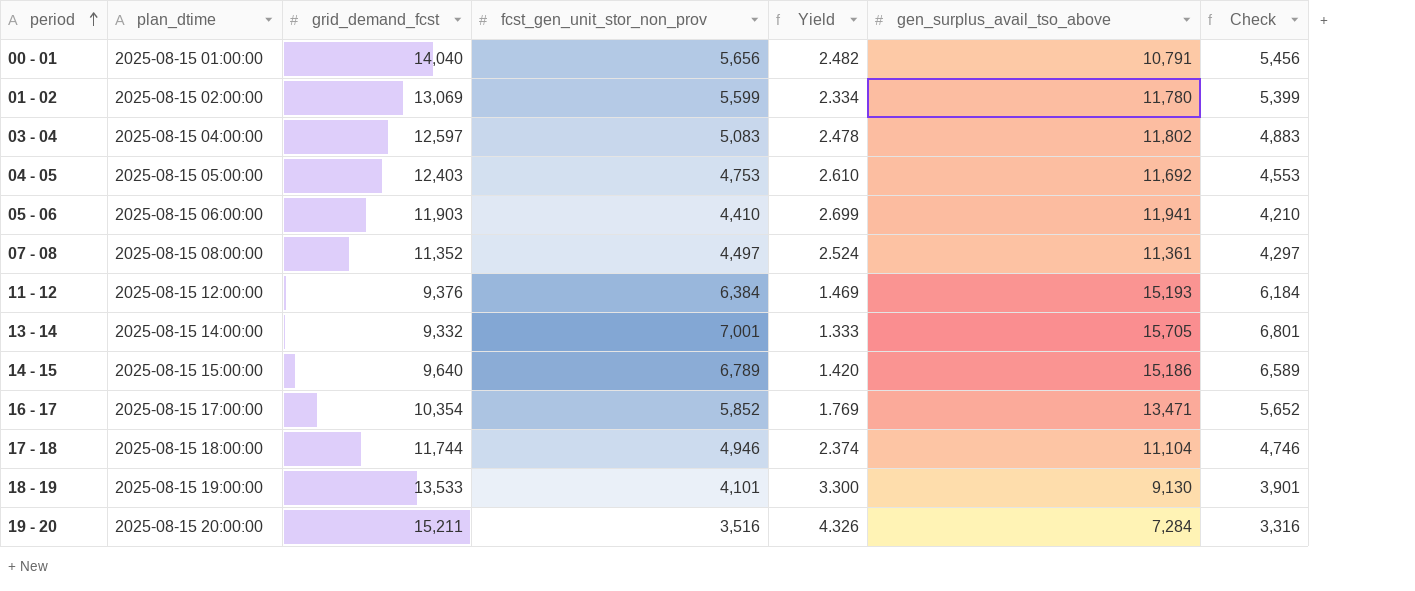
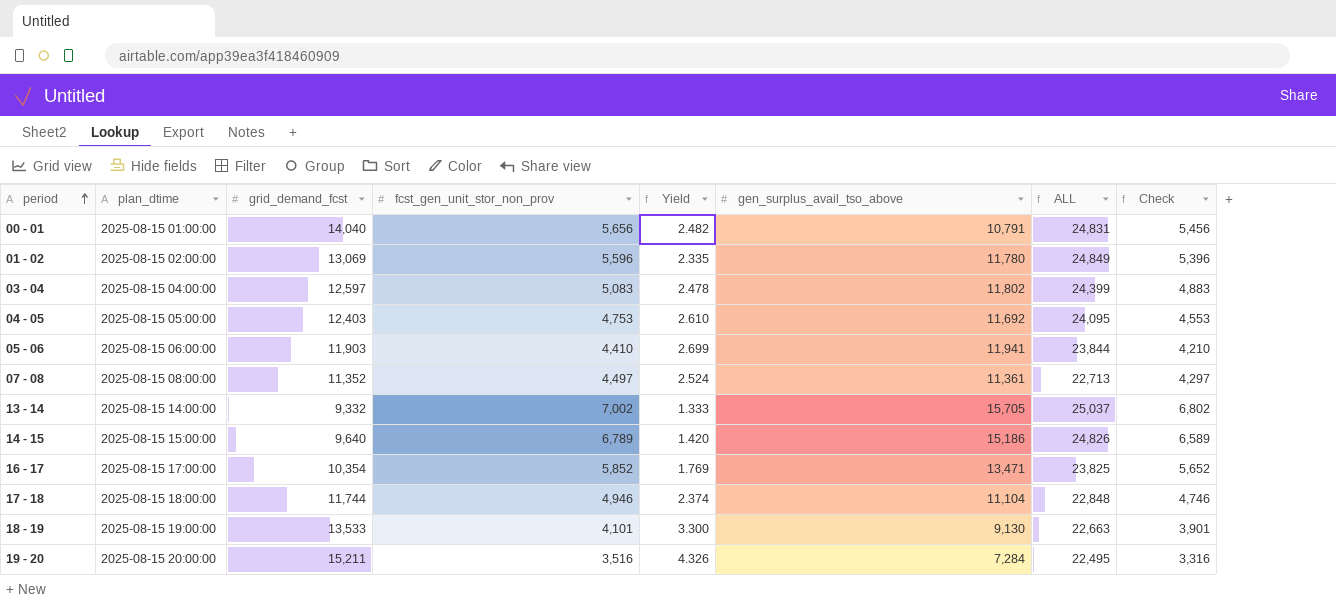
column ALL | formula: none -> [grid_demand_fcst] + [gen_surplus_avail_tso_above]
row 11 - 12: 2025-08-15 12:00:00 | 9,376 | 6,384 | 1.469 | 15,193 | 6,184 -> none
01 - 02 | fcst_gen_unit_stor_non_prov: 5,599 -> 5,596
01 - 02 | Yield: 2.334 -> 2.335
01 - 02 | Check: 5,399 -> 5,396
13 - 14 | fcst_gen_unit_stor_non_prov: 7,001 -> 7,002
13 - 14 | Check: 6,801 -> 6,802

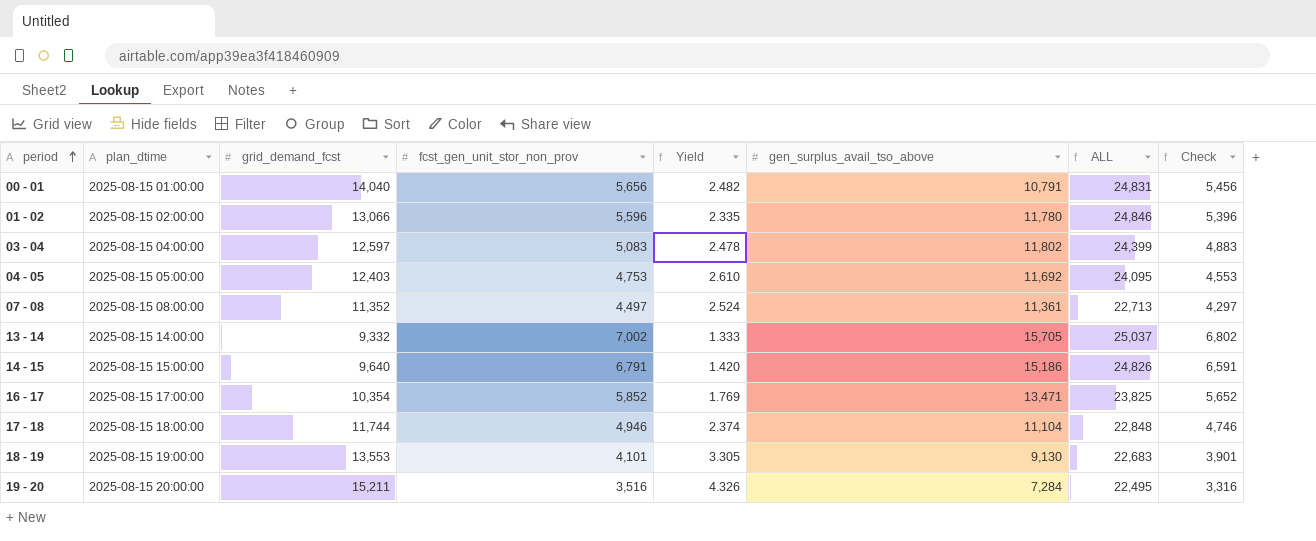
row 05 - 06: 2025-08-15 06:00:00 | 11,903 | 4,410 | 2.699 | 11,941 | 23,844 | 4,210 -> none
01 - 02 | grid_demand_fcst: 13,069 -> 13,066
01 - 02 | ALL: 24,849 -> 24,846
14 - 15 | fcst_gen_unit_stor_non_prov: 6,789 -> 6,791
14 - 15 | Check: 6,589 -> 6,591
18 - 19 | grid_demand_fcst: 13,533 -> 13,553
18 - 19 | Yield: 3.300 -> 3.305
18 - 19 | ALL: 22,663 -> 22,683

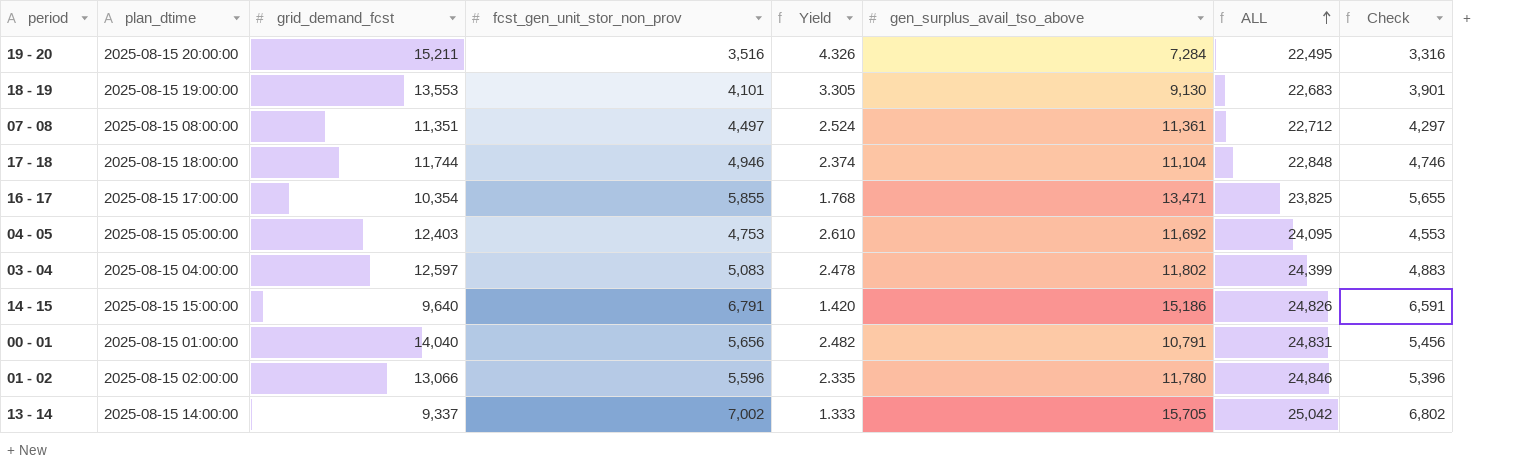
row order: period ascending -> ALL ascending
07 - 08 | grid_demand_fcst: 11,352 -> 11,351
07 - 08 | ALL: 22,713 -> 22,712
16 - 17 | fcst_gen_unit_stor_non_prov: 5,852 -> 5,855
16 - 17 | Yield: 1.769 -> 1.768
16 - 17 | Check: 5,652 -> 5,655
13 - 14 | grid_demand_fcst: 9,332 -> 9,337
13 - 14 | ALL: 25,037 -> 25,042

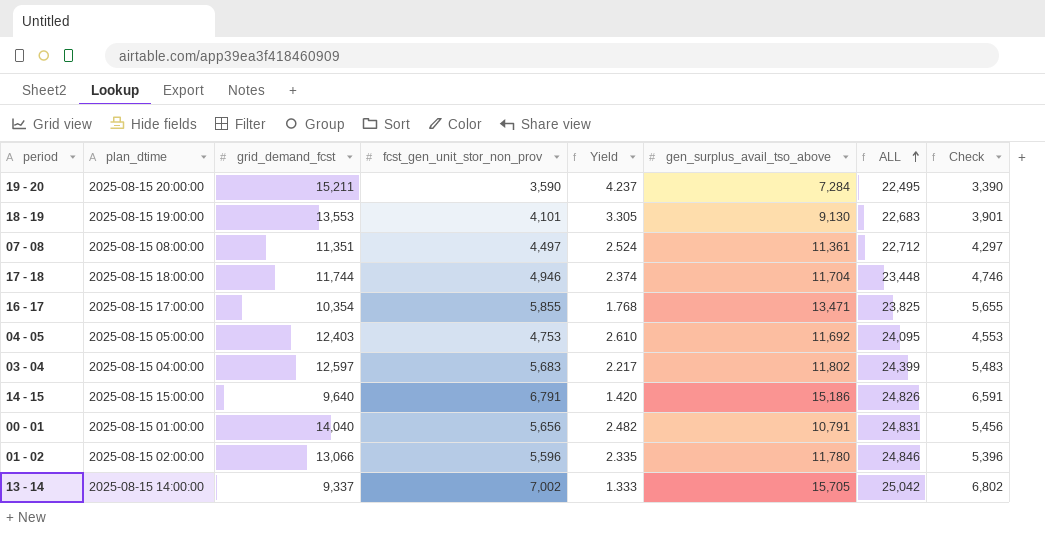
19 - 20 | fcst_gen_unit_stor_non_prov: 3,516 -> 3,590
19 - 20 | Yield: 4.326 -> 4.237
19 - 20 | Check: 3,316 -> 3,390
17 - 18 | gen_surplus_avail_tso_above: 11,104 -> 11,704
17 - 18 | ALL: 22,848 -> 23,448
03 - 04 | fcst_gen_unit_stor_non_prov: 5,083 -> 5,683
03 - 04 | Yield: 2.478 -> 2.217
03 - 04 | Check: 4,883 -> 5,483

